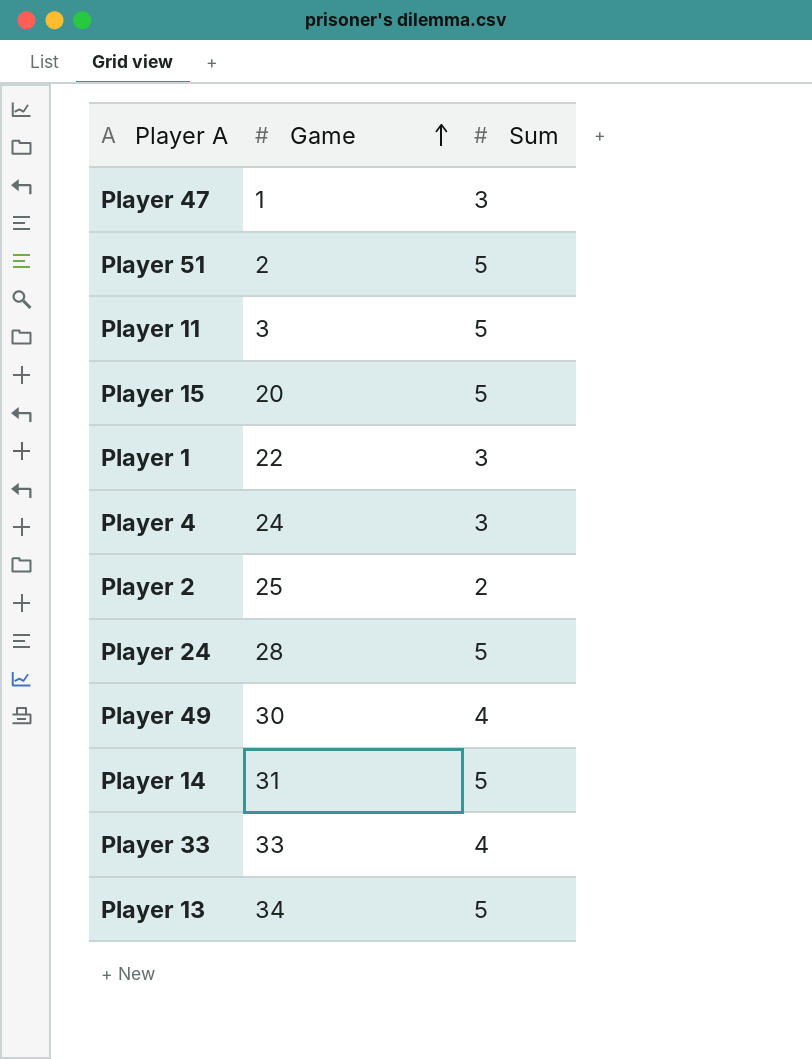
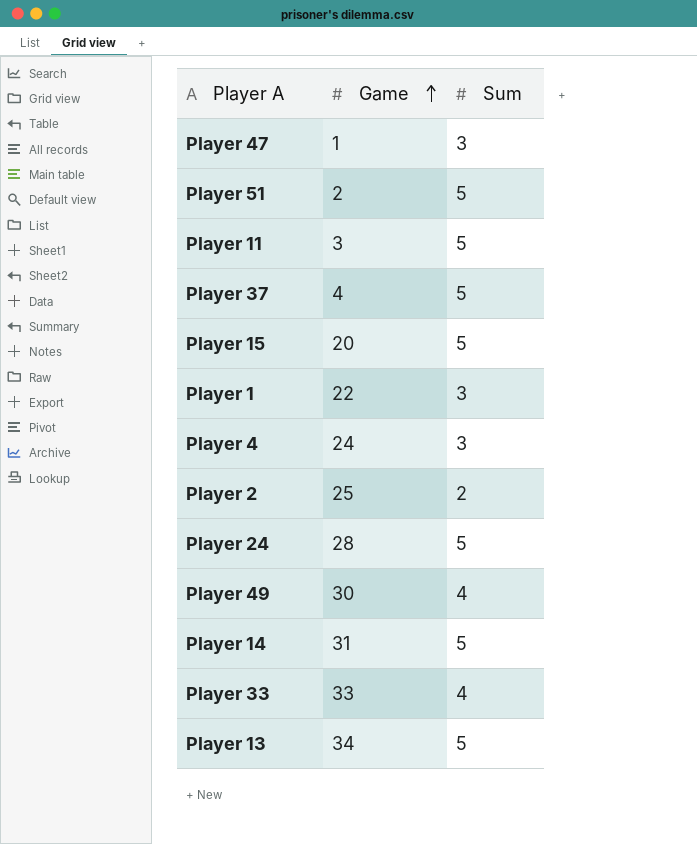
row Player 37: none -> 4 | 5

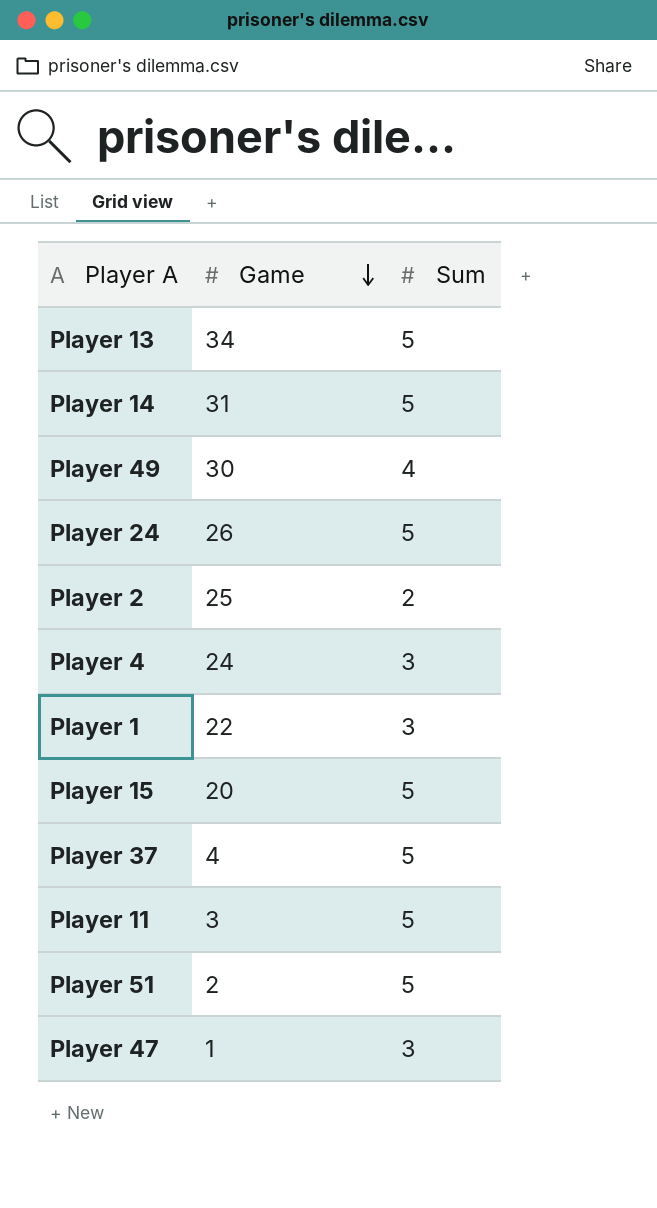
row order: Game ascending -> Game descending
row Player 33: 33 | 4 -> none
Player 24 | Game: 28 -> 26

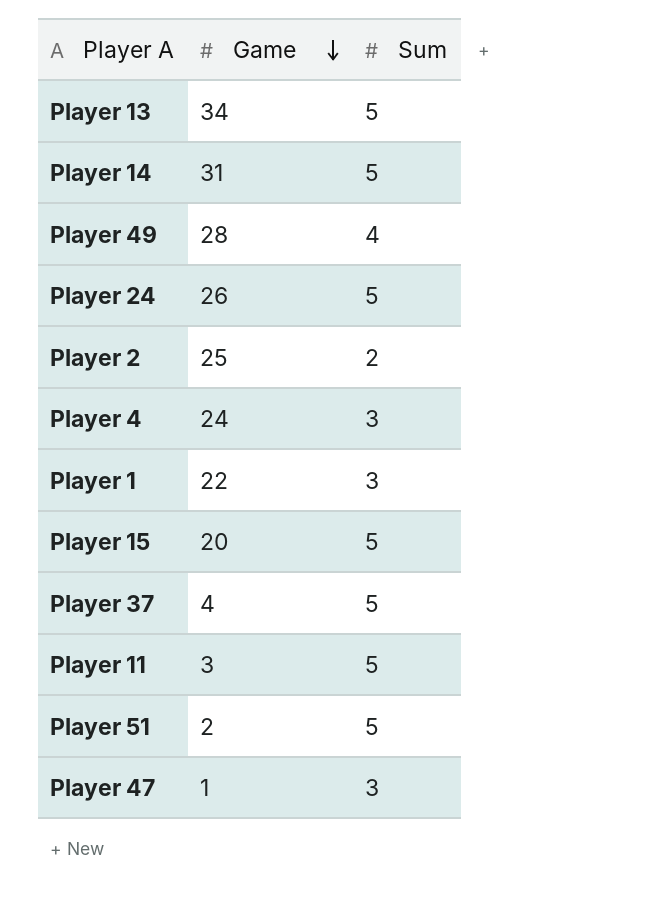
Player 49 | Game: 30 -> 28

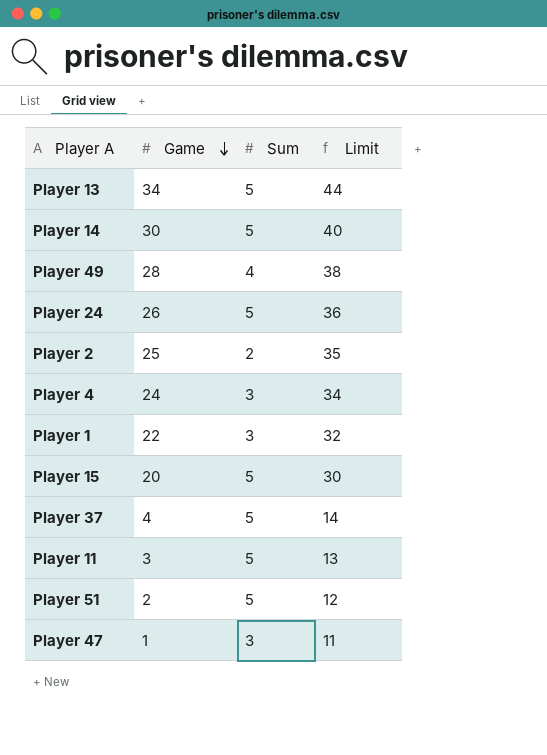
column Limit | formula: none -> [Game] + 10
Player 14 | Game: 31 -> 30

